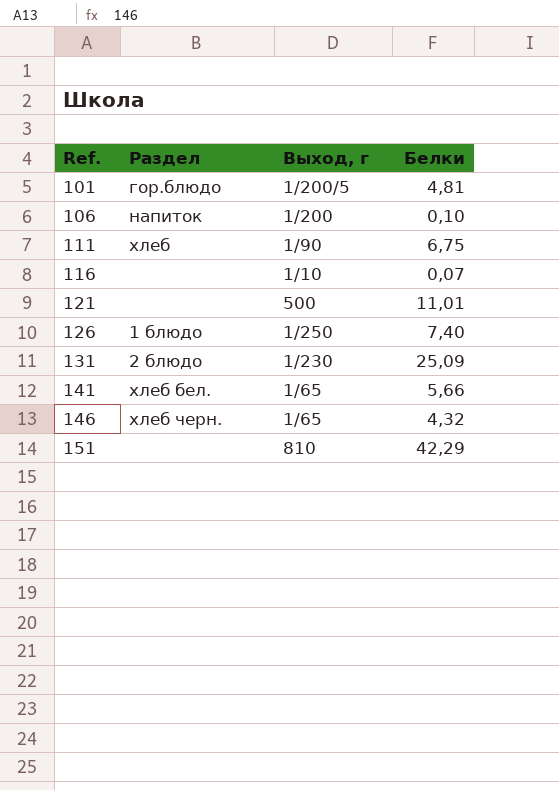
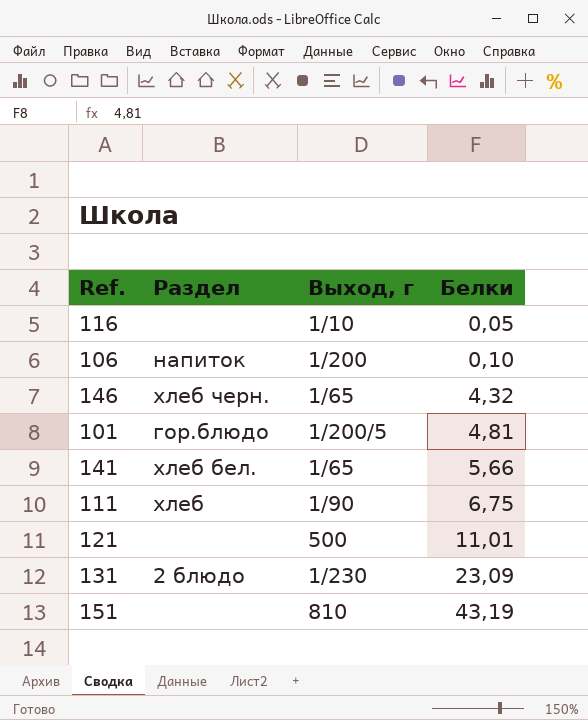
row order: Ref. ascending -> Белки ascending
row 126: 1 блюдо | 1/250 | 7,40 -> none
116 | Белки: 0,07 -> 0,05
131 | Белки: 25,09 -> 23,09
151 | Белки: 42,29 -> 43,19

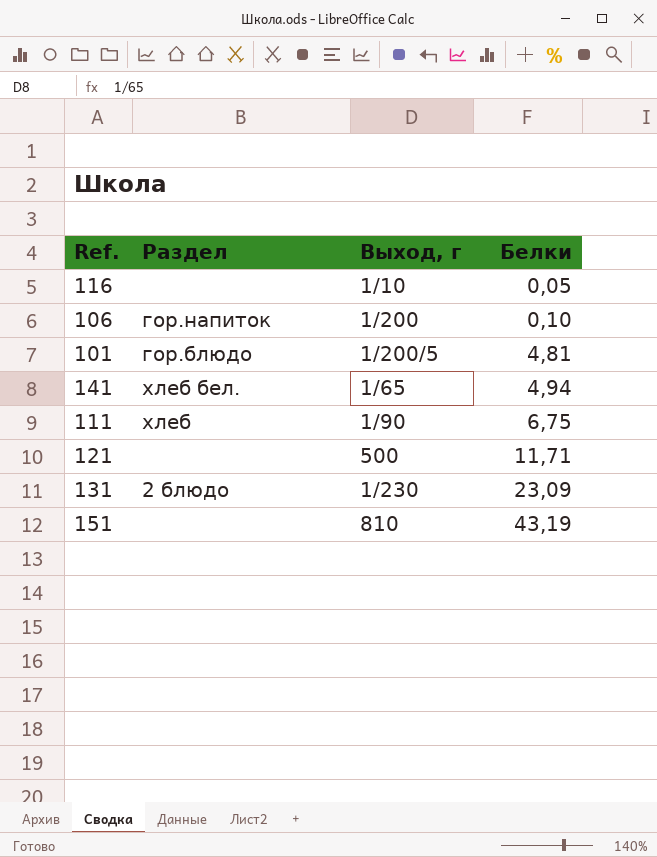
row 146: хлеб черн. | 1/65 | 4,32 -> none
106 | Раздел: напиток -> гор.напиток
141 | Белки: 5,66 -> 4,94
121 | Белки: 11,01 -> 11,71

